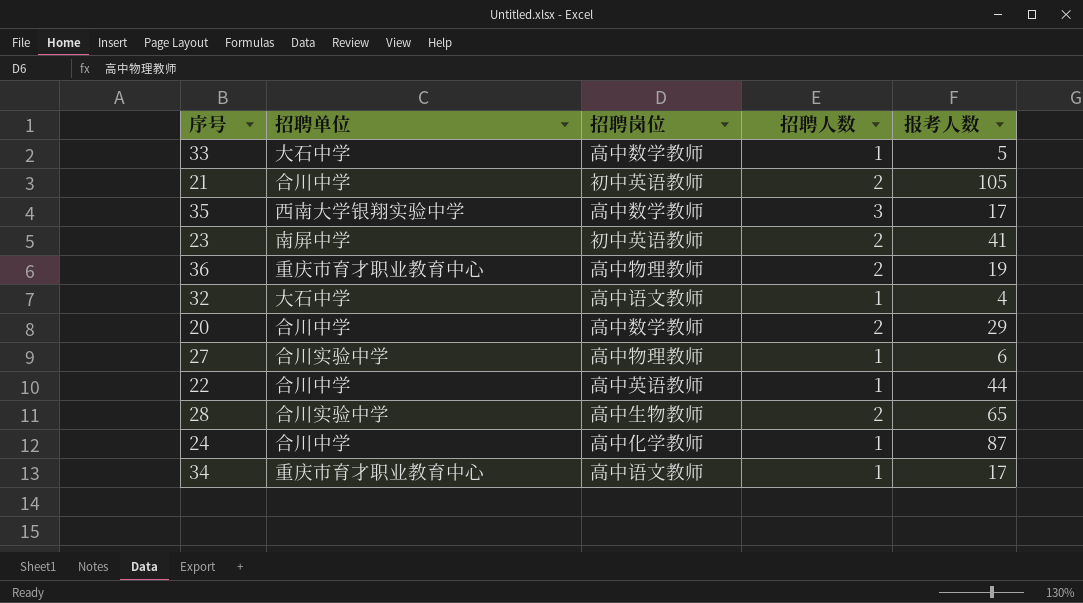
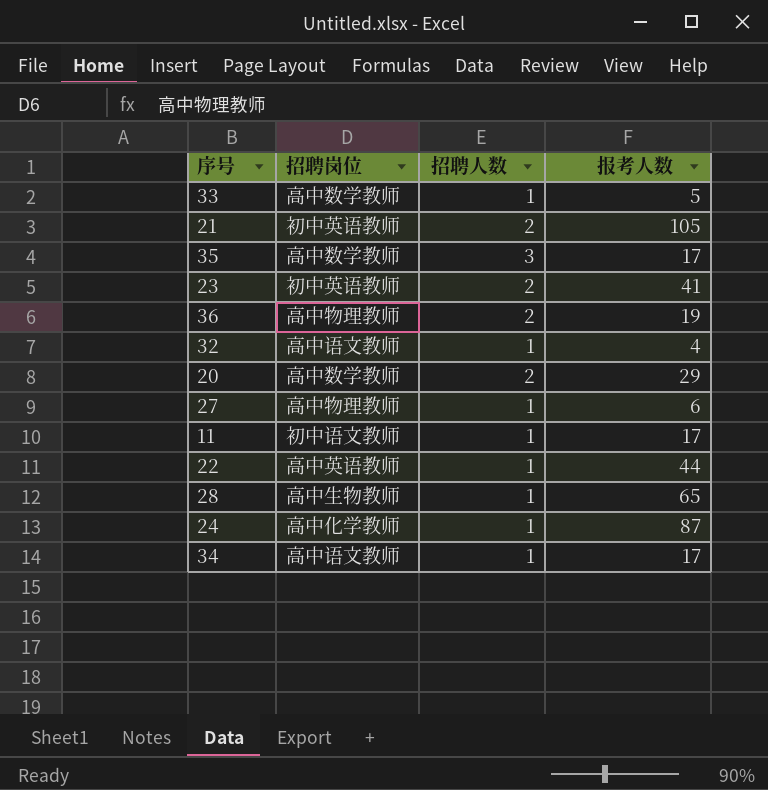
column 招聘单位 | position: 2 -> none
row 11: none -> 初中语文教师 | 1 | 17
28 | 招聘人数: 2 -> 1

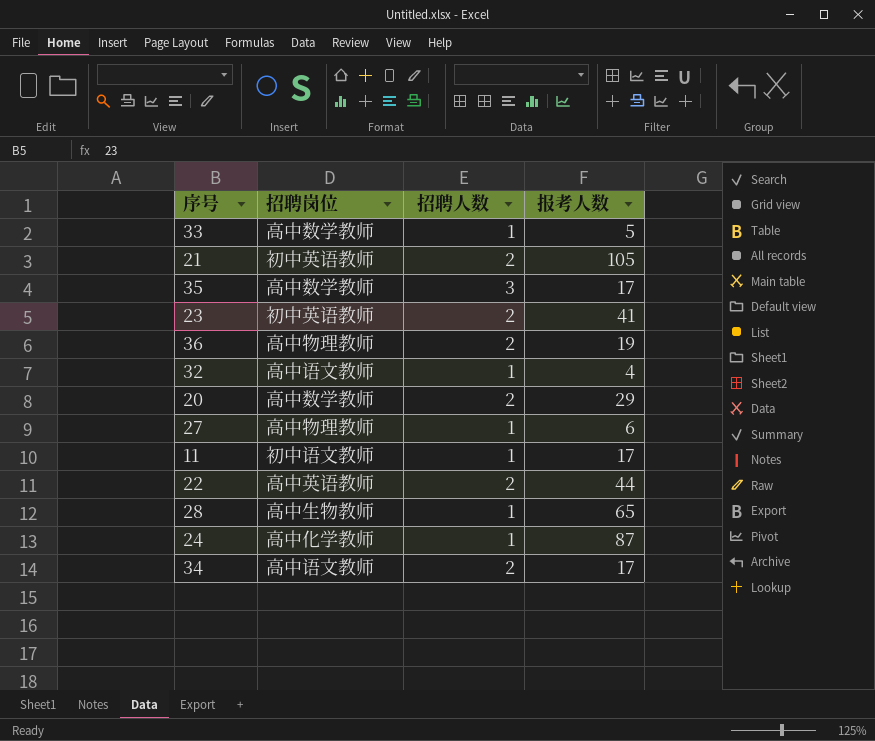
22 | 招聘人数: 1 -> 2
34 | 招聘人数: 1 -> 2

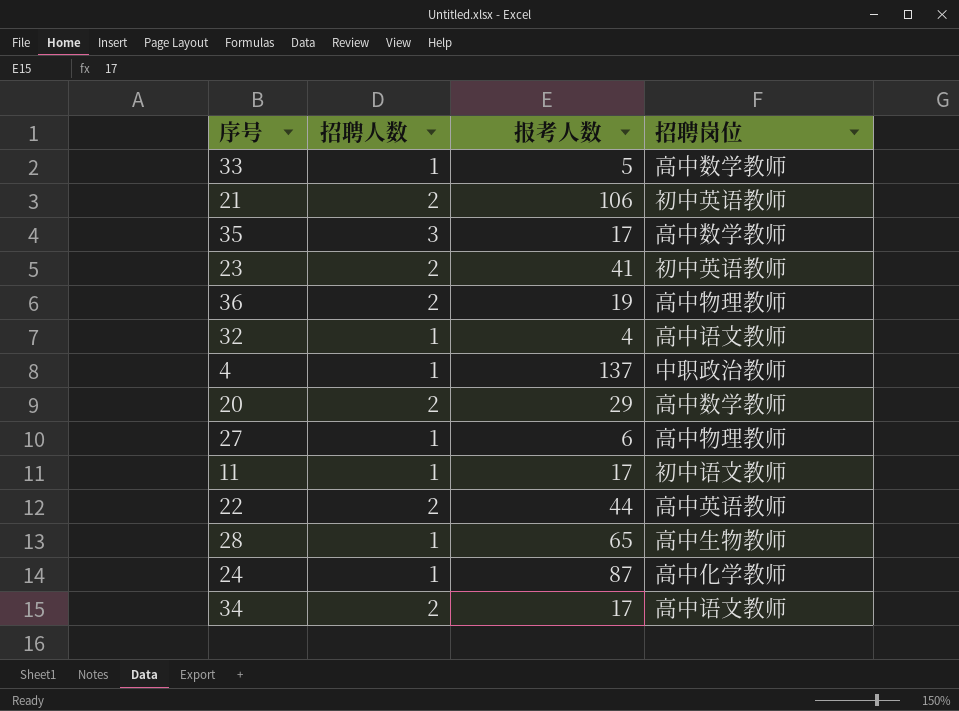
column 招聘岗位 | position: 2 -> 4
21 | 报考人数: 105 -> 106
row 4: none -> 1 | 137 | 中职政治教师

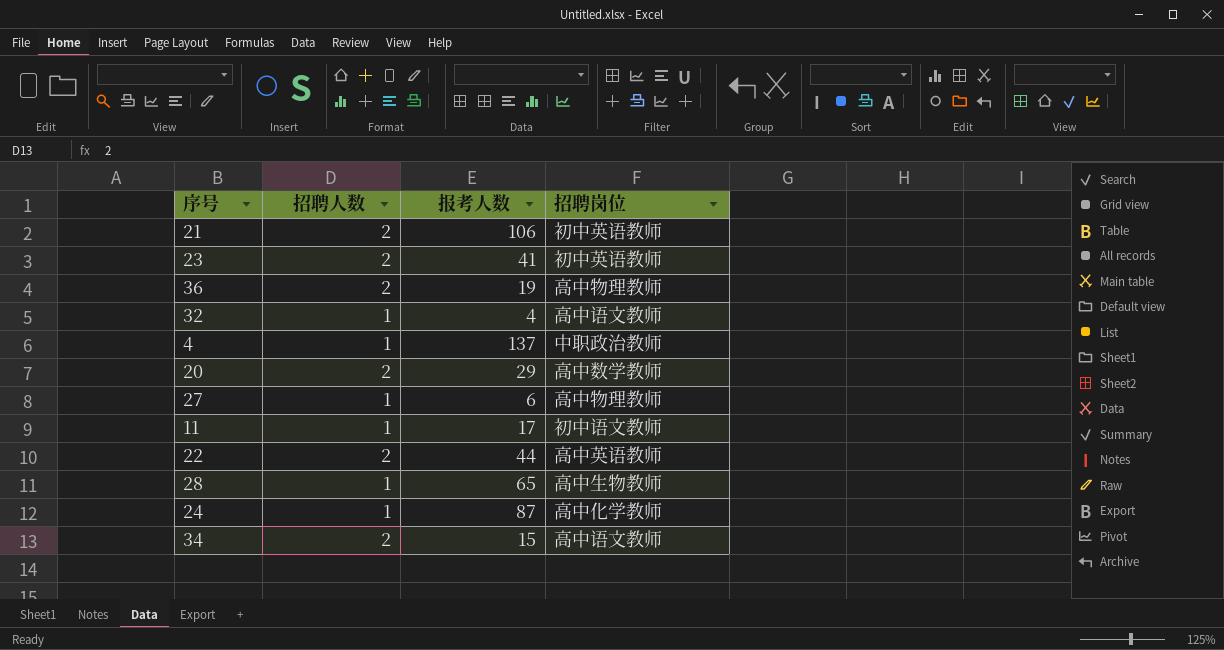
row 33: 1 | 5 | 高中数学教师 -> none
row 35: 3 | 17 | 高中数学教师 -> none
34 | 报考人数: 17 -> 15

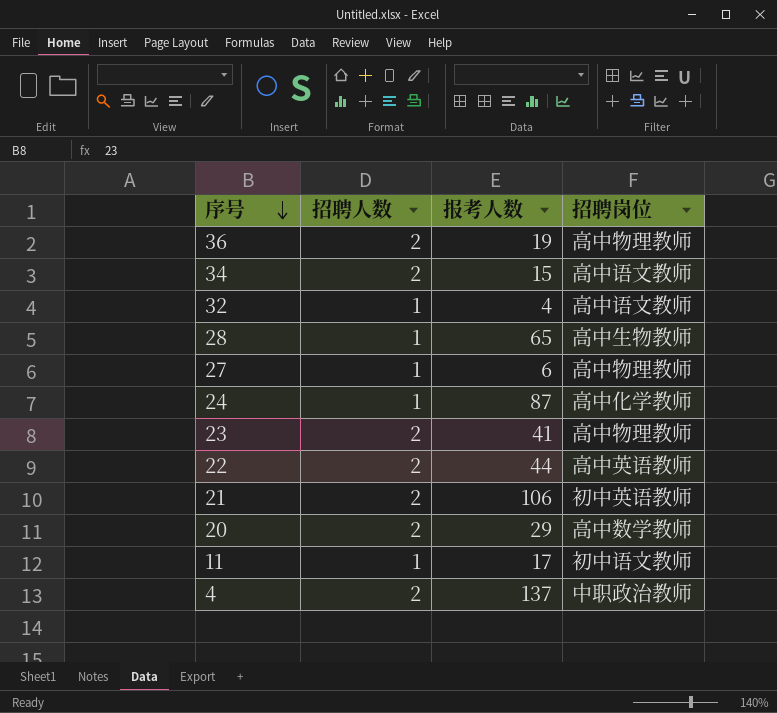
row order: none -> 序号 descending
23 | 招聘岗位: 初中英语教师 -> 高中物理教师
4 | 招聘人数: 1 -> 2

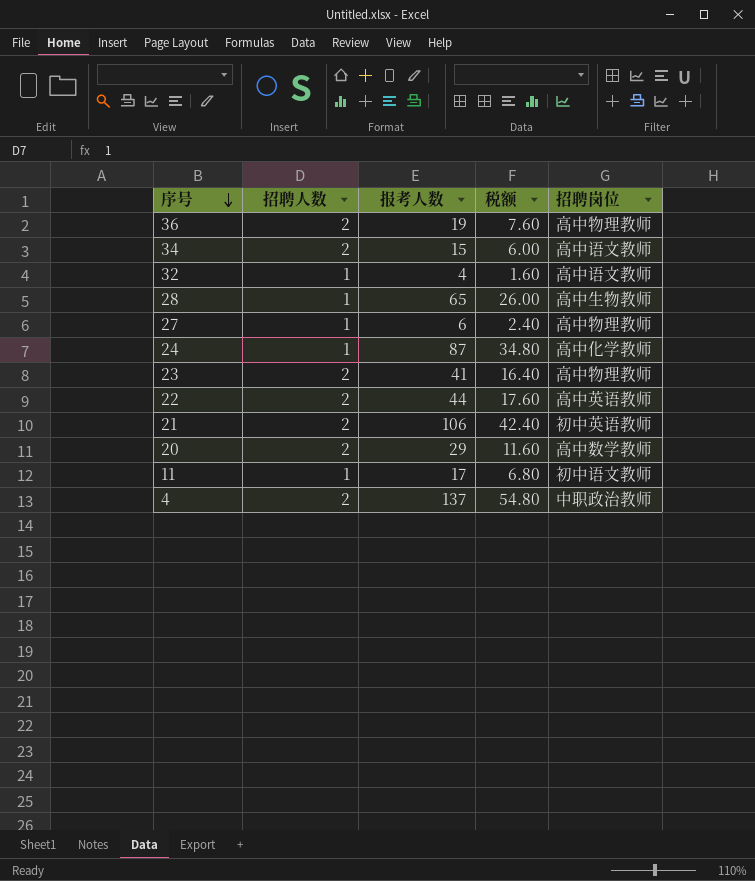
column 税额 | formula: none -> [报考人数] * 0.4

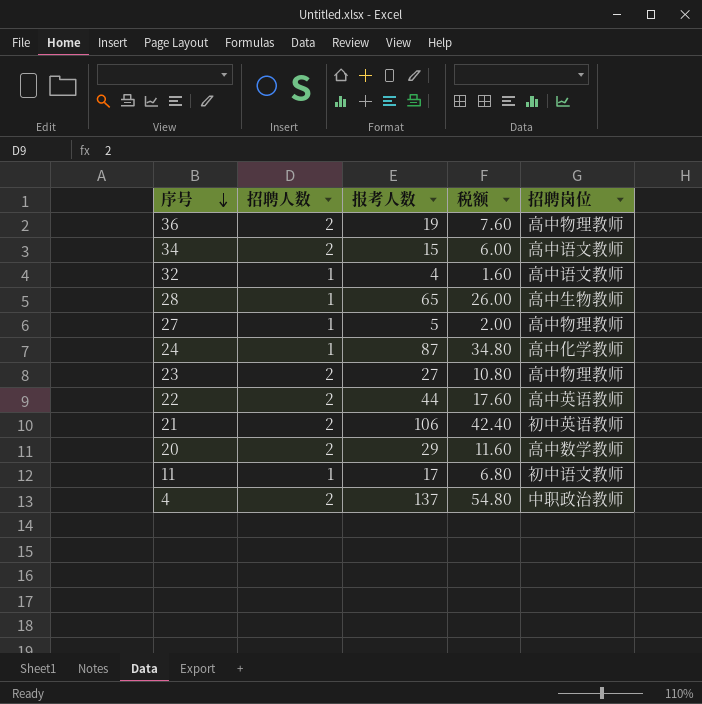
27 | 报考人数: 6 -> 5
27 | 税额: 2.40 -> 2.00
23 | 报考人数: 41 -> 27
23 | 税额: 16.40 -> 10.80

